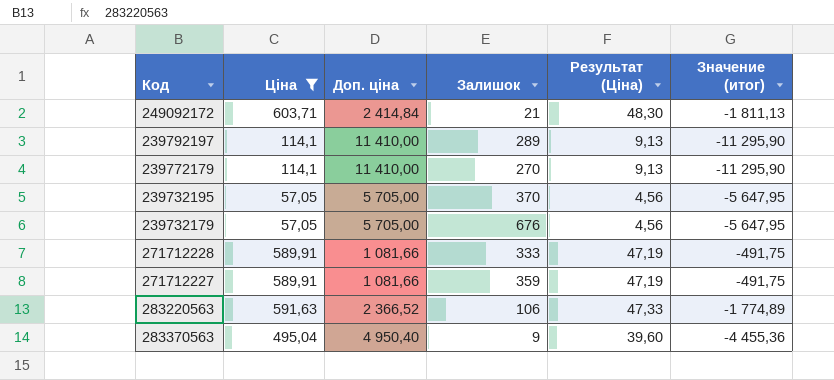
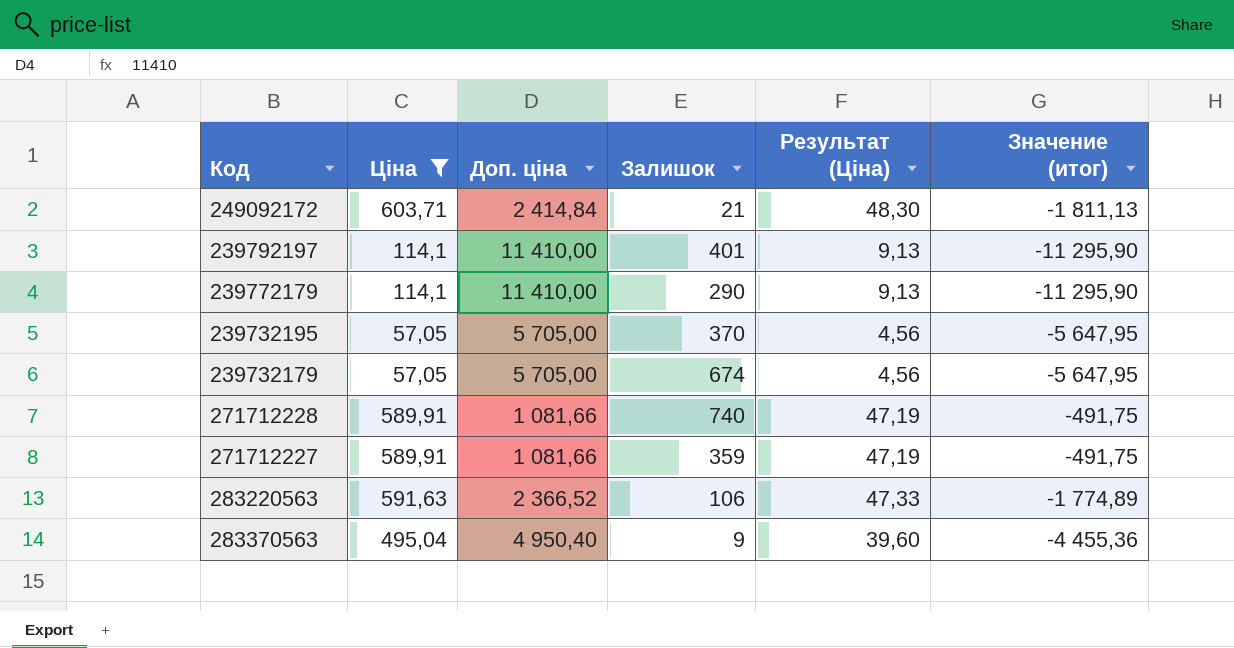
239792197 | Залишок: 289 -> 401
239772179 | Залишок: 270 -> 290
239732179 | Залишок: 676 -> 674
271712228 | Залишок: 333 -> 740

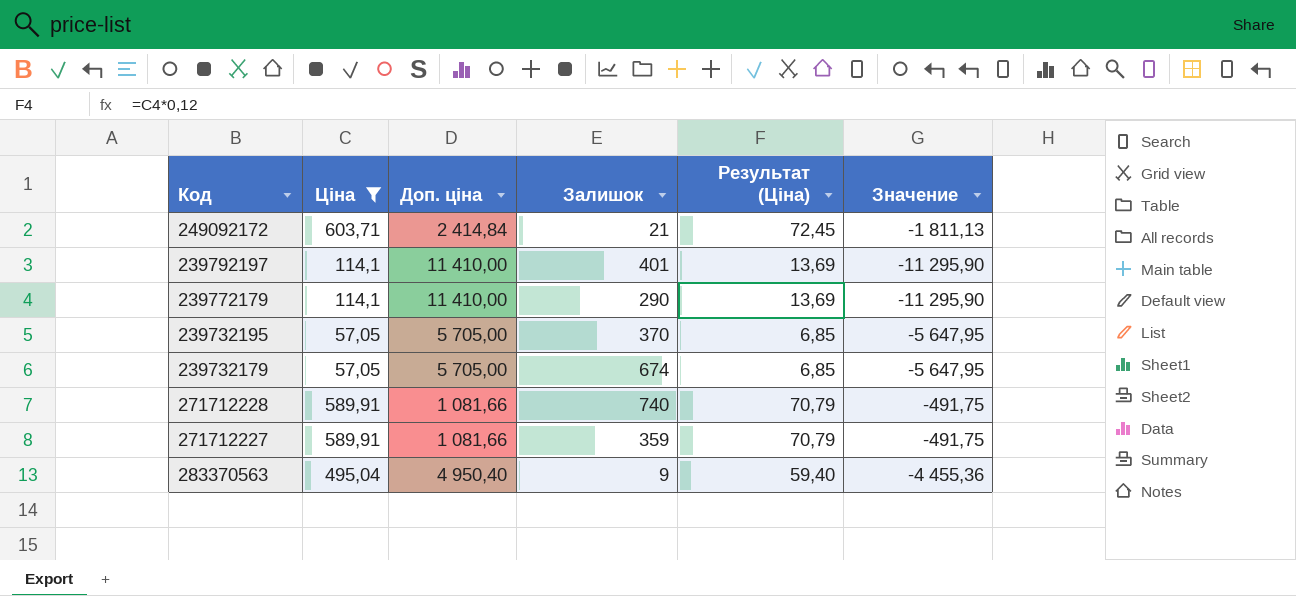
column Результат (Ціна) | formula: [Ціна] * 0,08 -> [Ціна] * 0,12
column name: Значение (итог) -> Значение
row 283220563: 591,63 | 2 366,52 | 106 | 47,33 | -1 774,89 -> none

